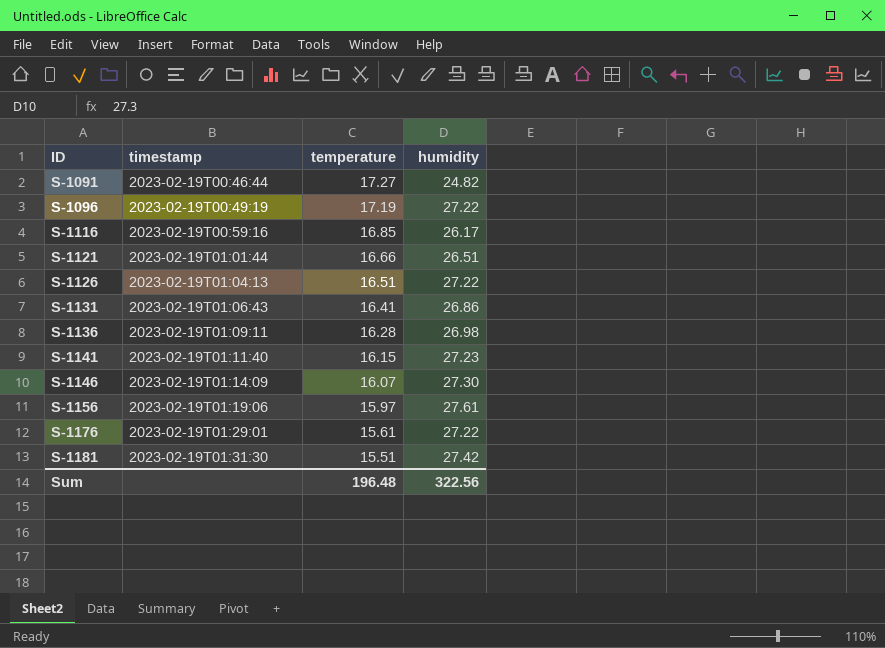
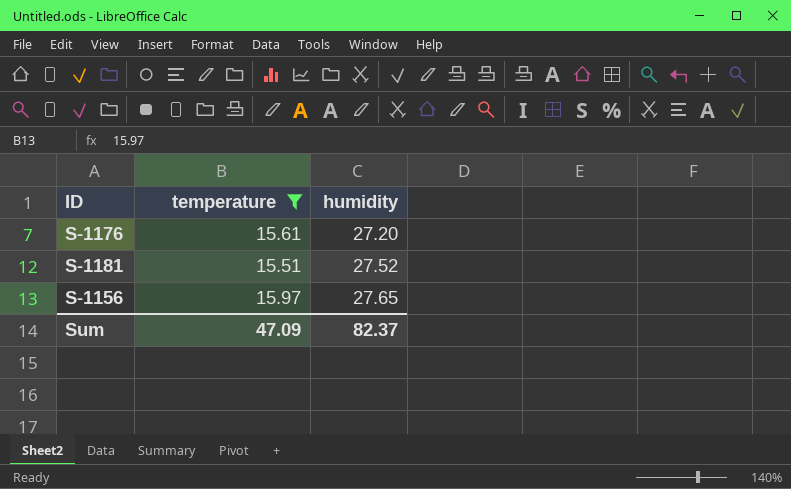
filter: none -> temperature <= 15.97
row order: ID ascending -> humidity ascending
column timestamp | position: 2 -> none
S-1176 | humidity: 27.22 -> 27.20
S-1181 | humidity: 27.42 -> 27.52
S-1156 | humidity: 27.61 -> 27.65
Sum | temperature: 196.48 -> 47.09
Sum | humidity: 322.56 -> 82.37

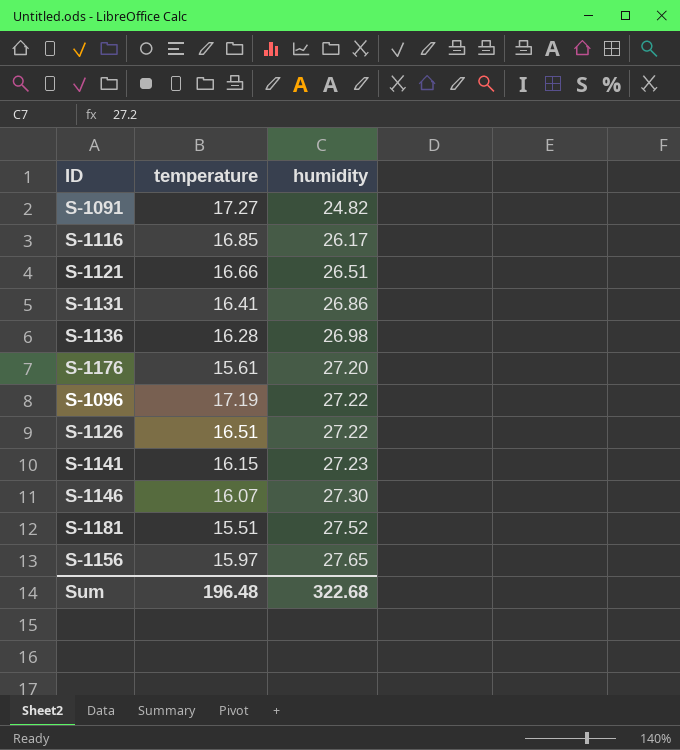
filter: temperature <= 15.97 -> none
Sum | temperature: 47.09 -> 196.48
Sum | humidity: 82.37 -> 322.68

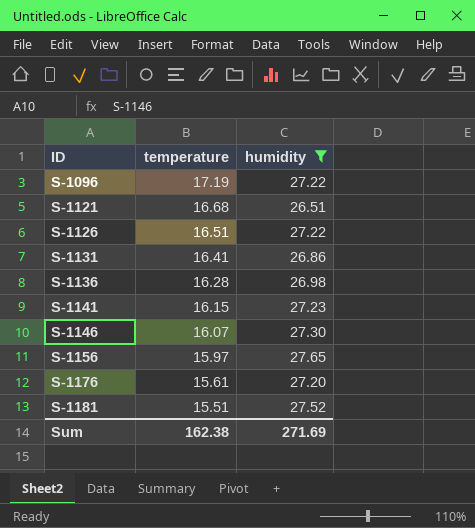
filter: none -> humidity >= 26.51
row order: humidity ascending -> ID ascending
S-1121 | temperature: 16.66 -> 16.68
Sum | temperature: 196.48 -> 162.38
Sum | humidity: 322.68 -> 271.69

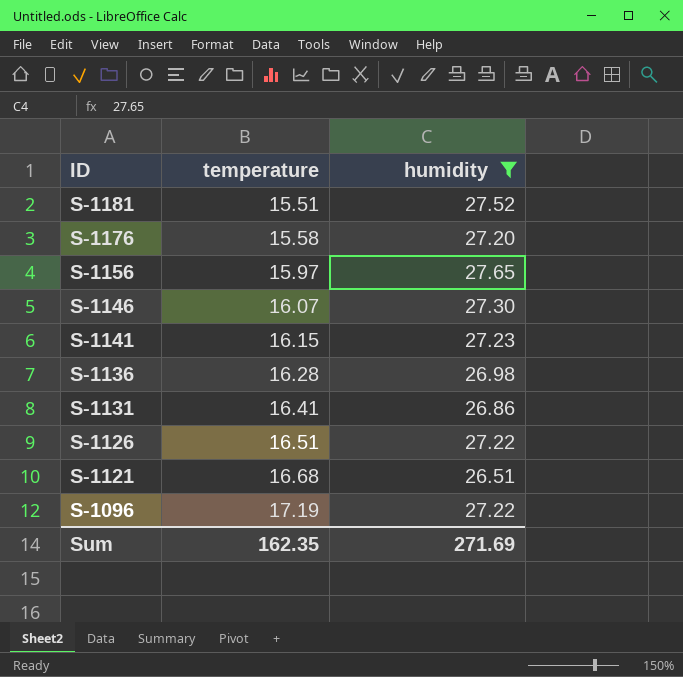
row order: ID ascending -> ID descending
S-1176 | temperature: 15.61 -> 15.58
Sum | temperature: 162.38 -> 162.35

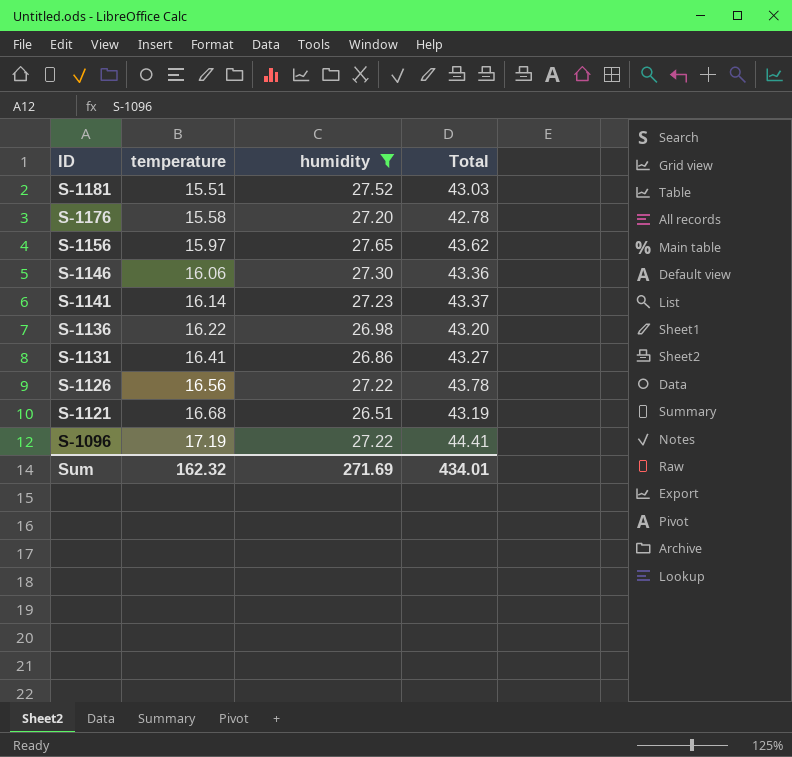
column Total | formula: none -> [temperature] + [humidity]
S-1146 | temperature: 16.07 -> 16.06
S-1141 | temperature: 16.15 -> 16.14
S-1136 | temperature: 16.28 -> 16.22
S-1126 | temperature: 16.51 -> 16.56
Sum | temperature: 162.35 -> 162.32

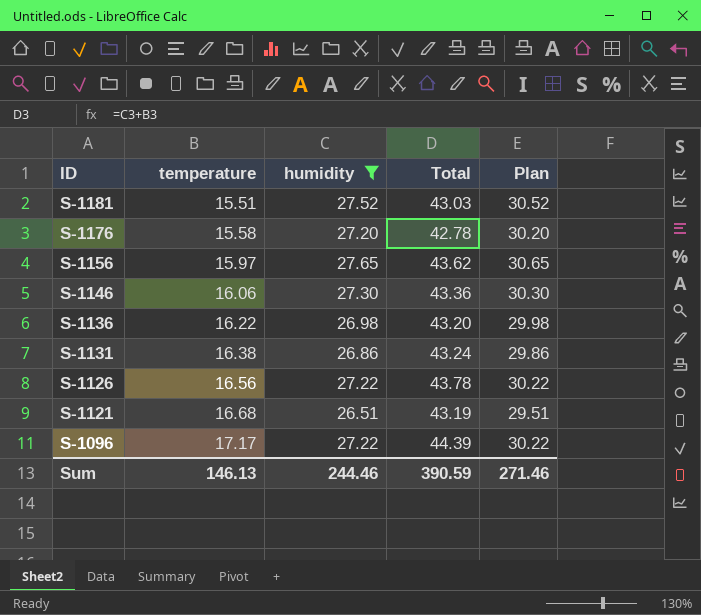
column Plan | formula: none -> [humidity] + 3
row S-1141: 16.14 | 27.23 | 43.37 -> none
S-1131 | temperature: 16.41 -> 16.38
S-1131 | Total: 43.27 -> 43.24
S-1096 | temperature: 17.19 -> 17.17
S-1096 | Total: 44.41 -> 44.39
Sum | temperature: 162.32 -> 146.13
Sum | humidity: 271.69 -> 244.46
Sum | Total: 434.01 -> 390.59

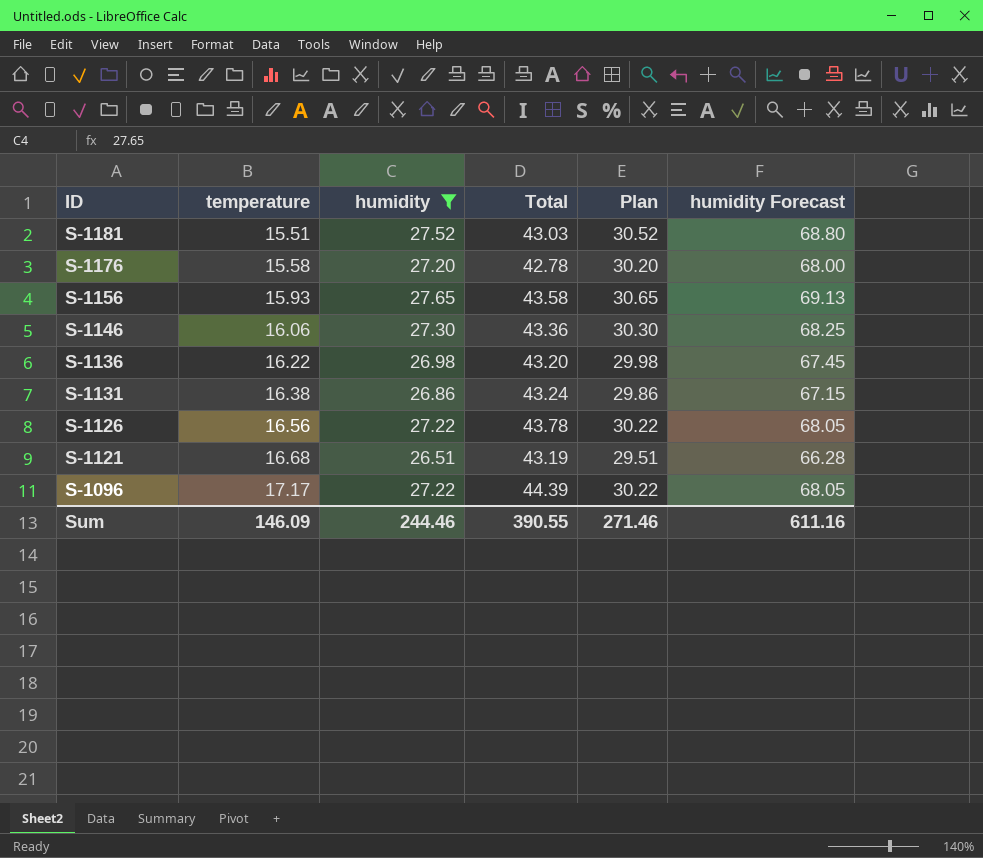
column humidity Forecast | formula: none -> [humidity] * 2.5
S-1156 | temperature: 15.97 -> 15.93
S-1156 | Total: 43.62 -> 43.58
Sum | temperature: 146.13 -> 146.09
Sum | Total: 390.59 -> 390.55

